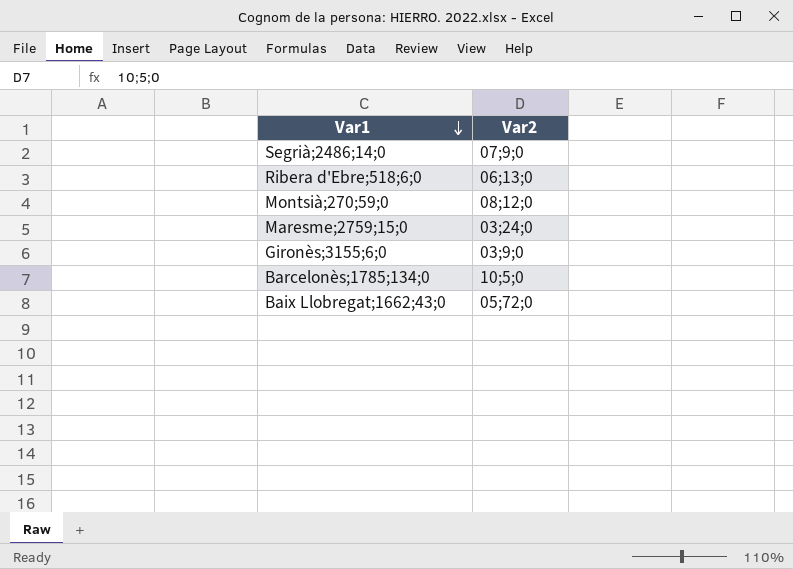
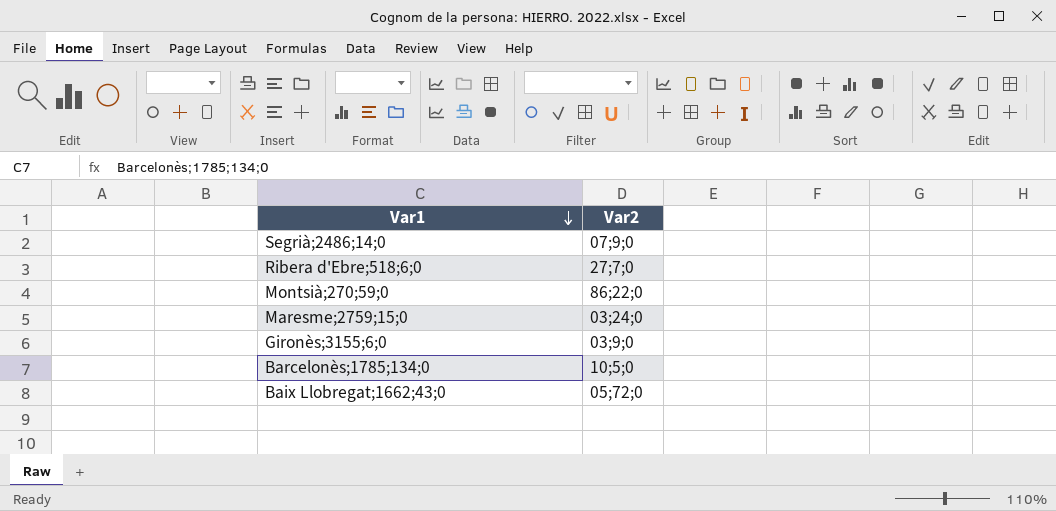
Ribera d'Ebre;518;6;0 | Var2: 06;13;0 -> 27;7;0
Montsià;270;59;0 | Var2: 08;12;0 -> 86;22;0

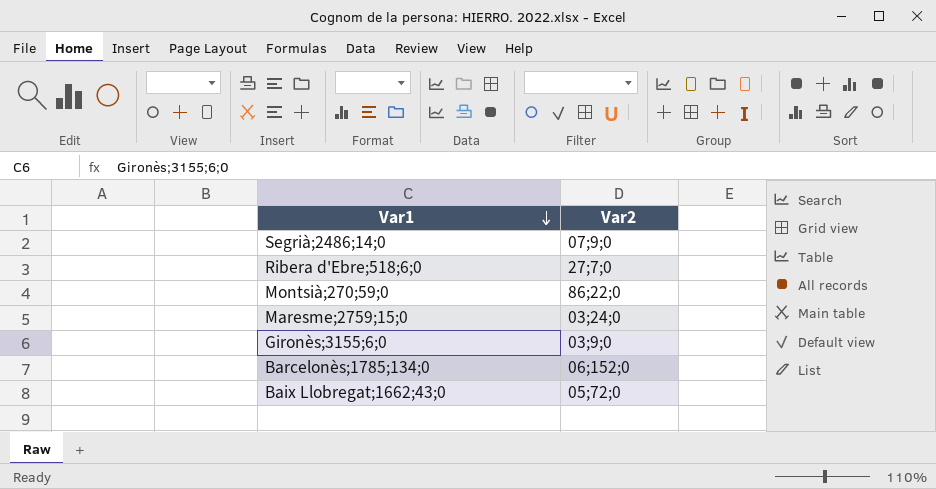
Barcelonès;1785;134;0 | Var2: 10;5;0 -> 06;152;0

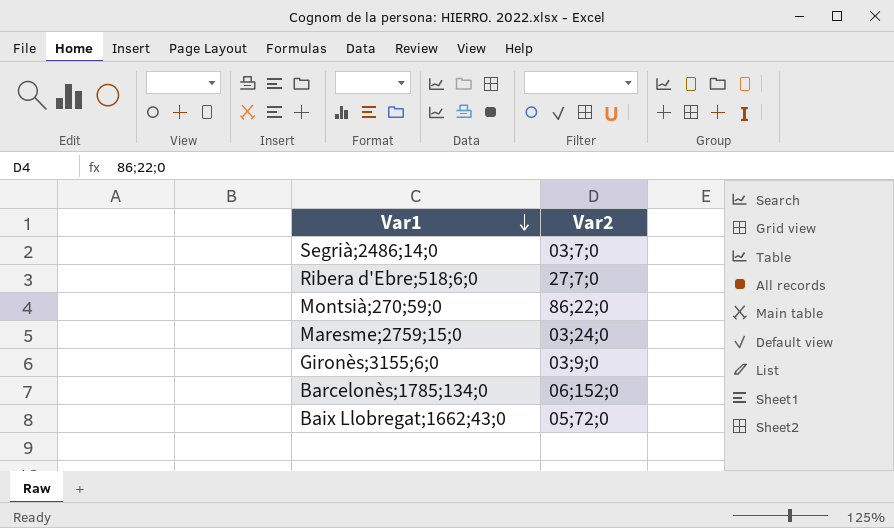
Segrià;2486;14;0 | Var2: 07;9;0 -> 03;7;0

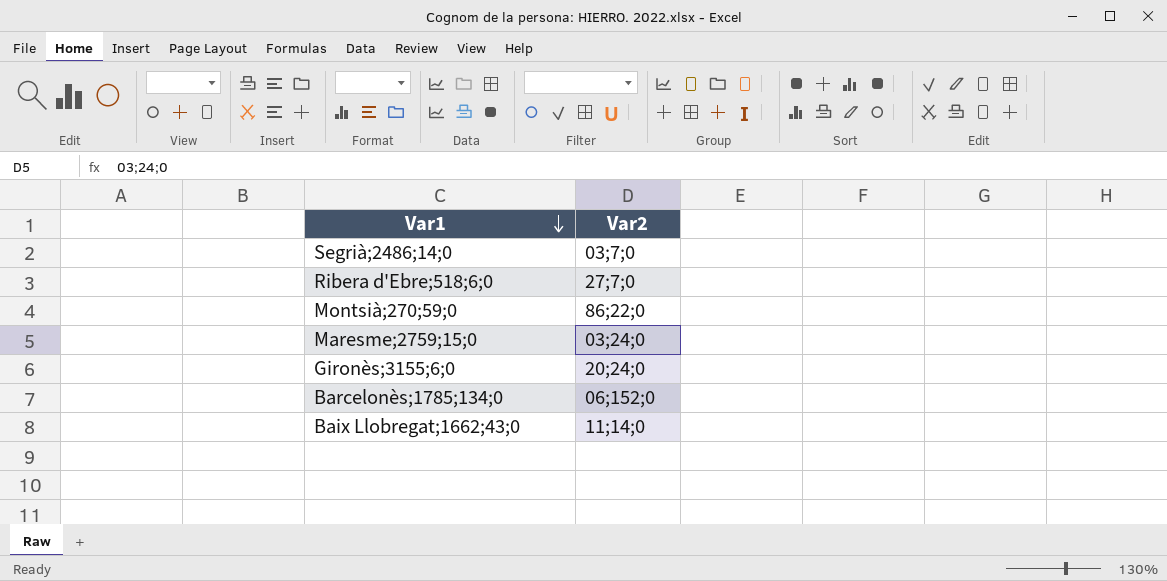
Gironès;3155;6;0 | Var2: 03;9;0 -> 20;24;0
Baix Llobregat;1662;43;0 | Var2: 05;72;0 -> 11;14;0

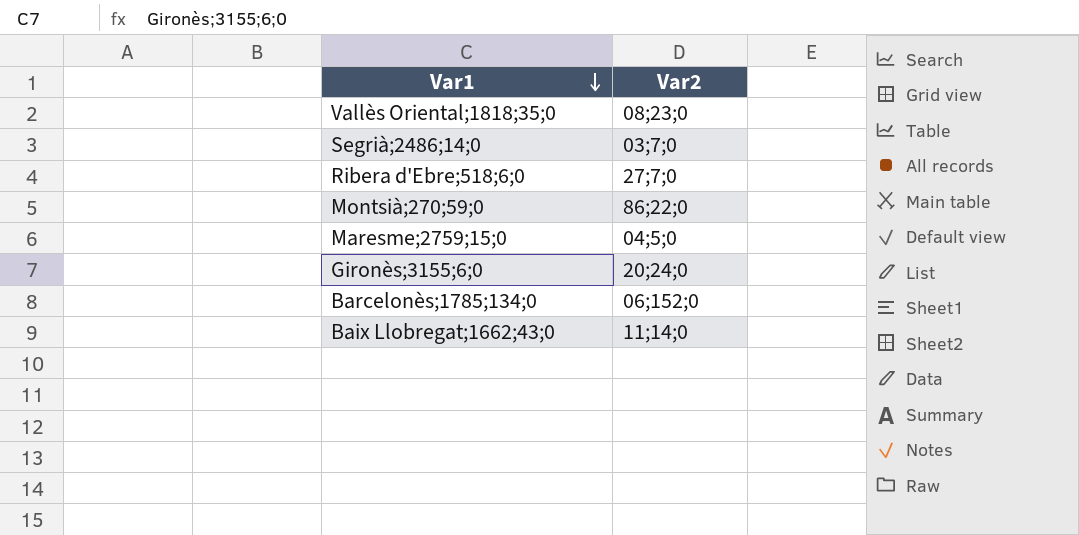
row Vallès Oriental;1818;35;0: none -> 08;23;0
Maresme;2759;15;0 | Var2: 03;24;0 -> 04;5;0

